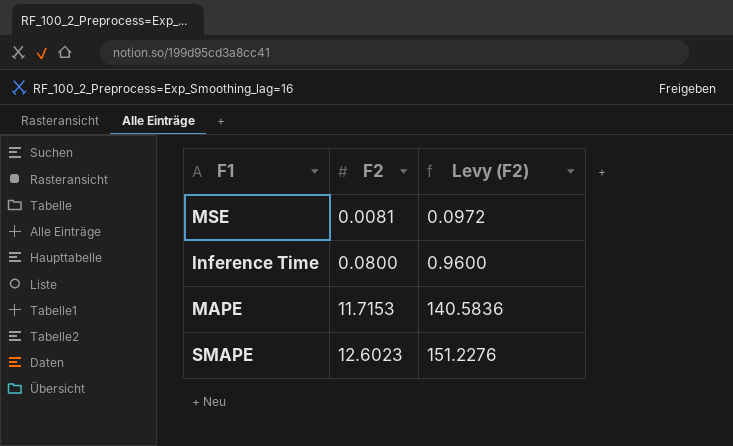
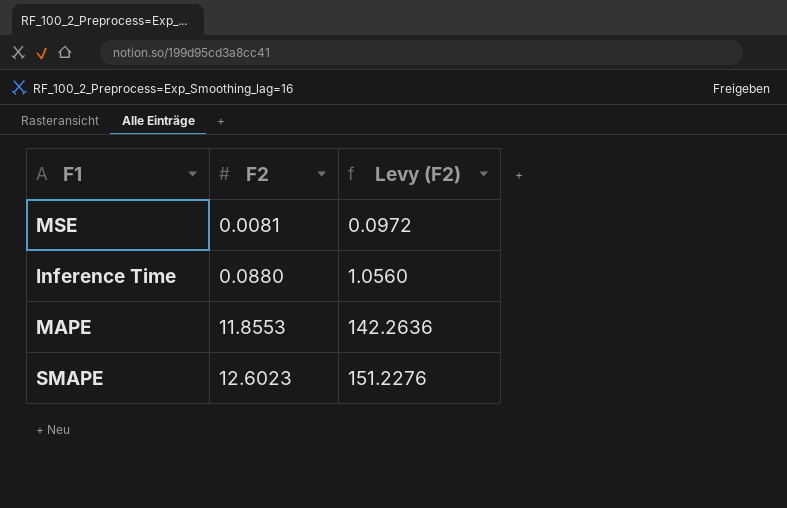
Inference Time | F2: 0.0800 -> 0.0880
Inference Time | Levy (F2): 0.9600 -> 1.0560
MAPE | F2: 11.7153 -> 11.8553
MAPE | Levy (F2): 140.5836 -> 142.2636

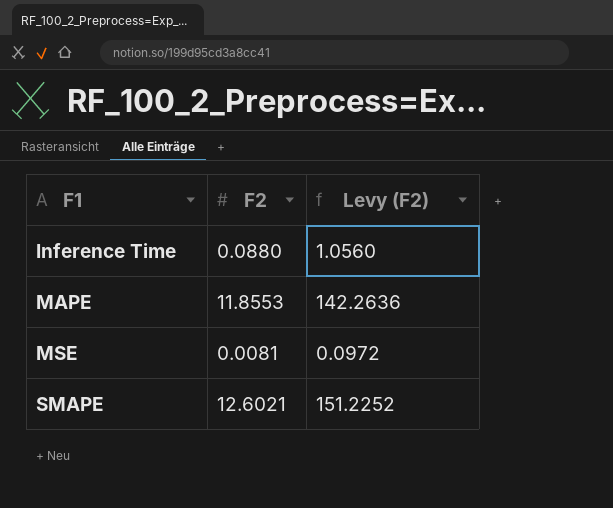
row order: F2 ascending -> F1 ascending
SMAPE | F2: 12.6023 -> 12.6021
SMAPE | Levy (F2): 151.2276 -> 151.2252

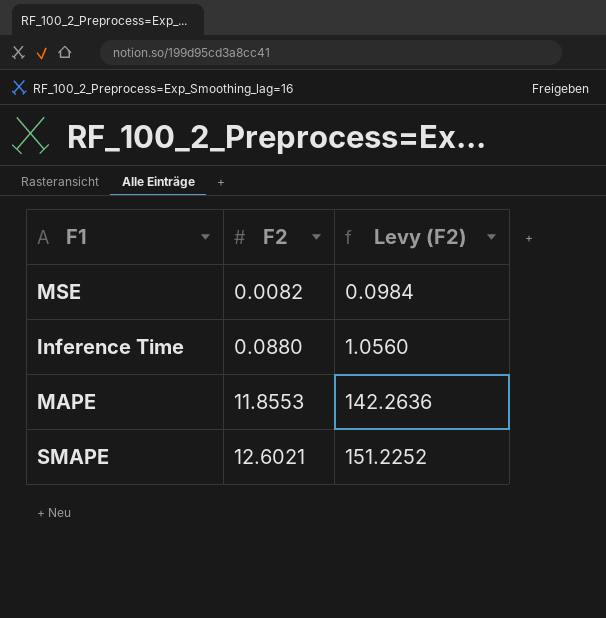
row order: F1 ascending -> F2 ascending
MSE | F2: 0.0081 -> 0.0082
MSE | Levy (F2): 0.0972 -> 0.0984

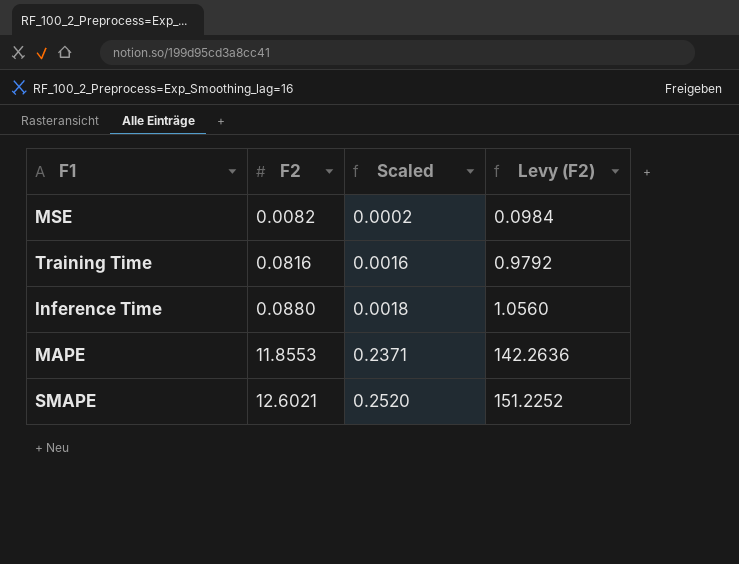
column Scaled | formula: none -> [F2] * 0.02
row Training Time: none -> 0.0816 | 0.0016 | 0.9792

